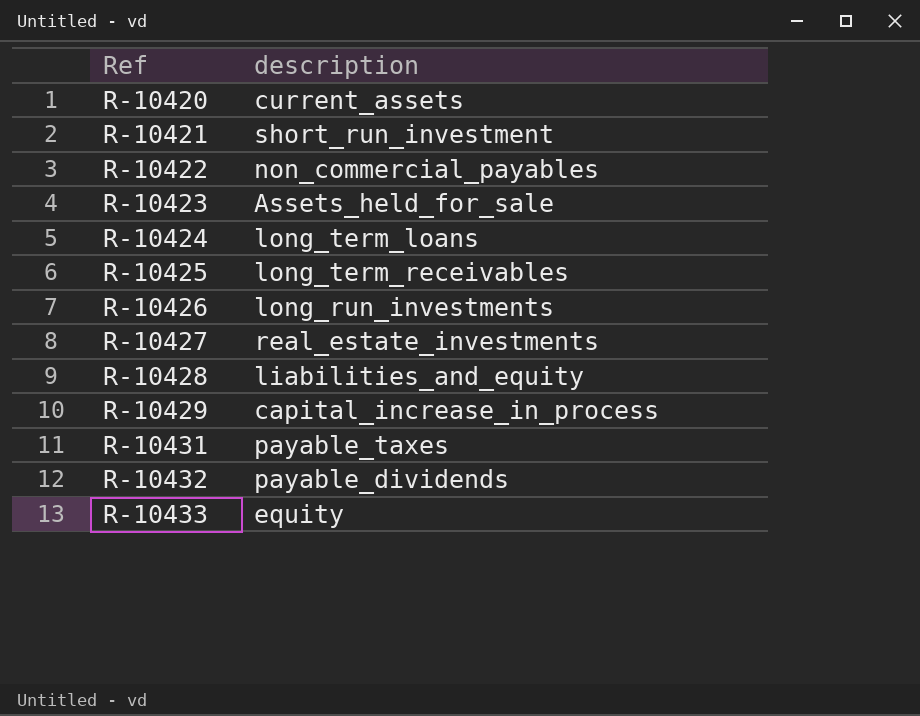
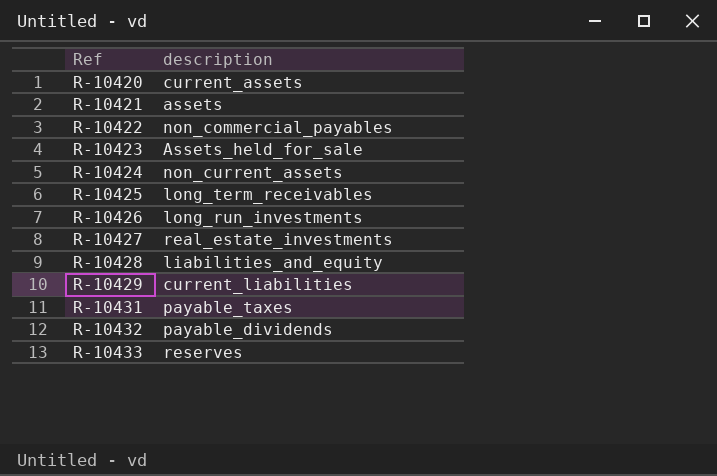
R-10421 | description: short_run_investment -> assets
R-10424 | description: long_term_loans -> non_current_assets
R-10429 | description: capital_increase_in_process -> current_liabilities
R-10433 | description: equity -> reserves

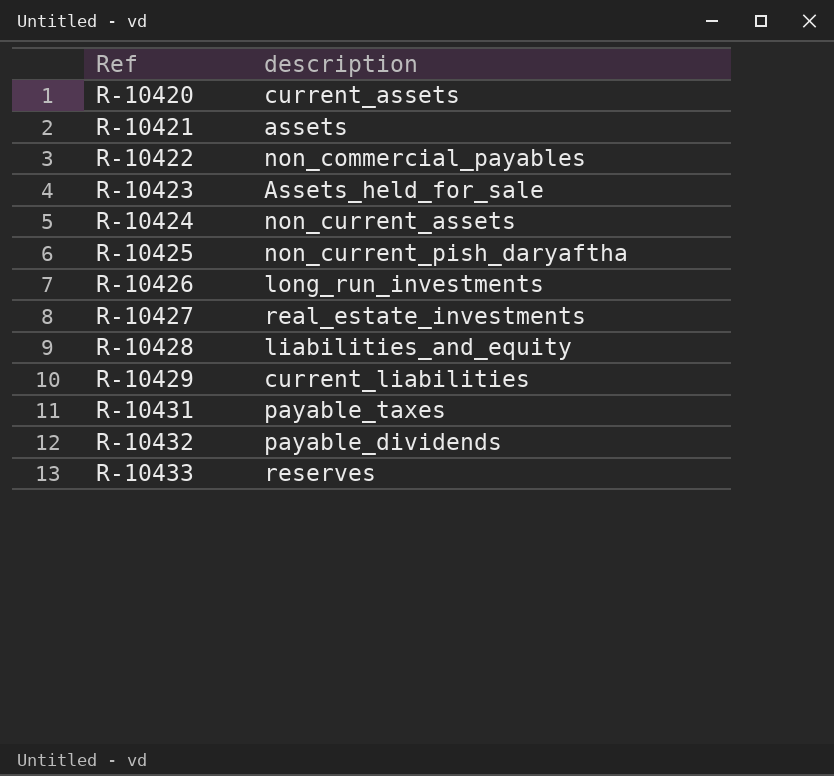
R-10425 | description: long_term_receivables -> non_current_pish_daryaftha

